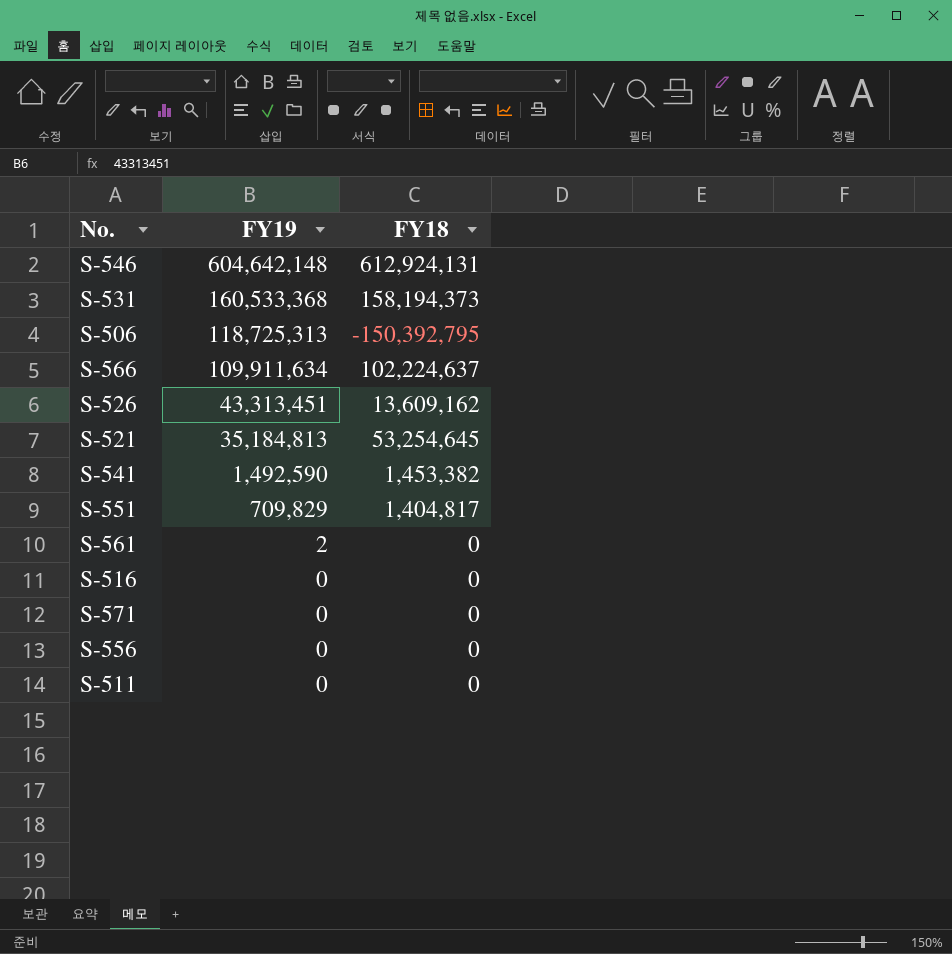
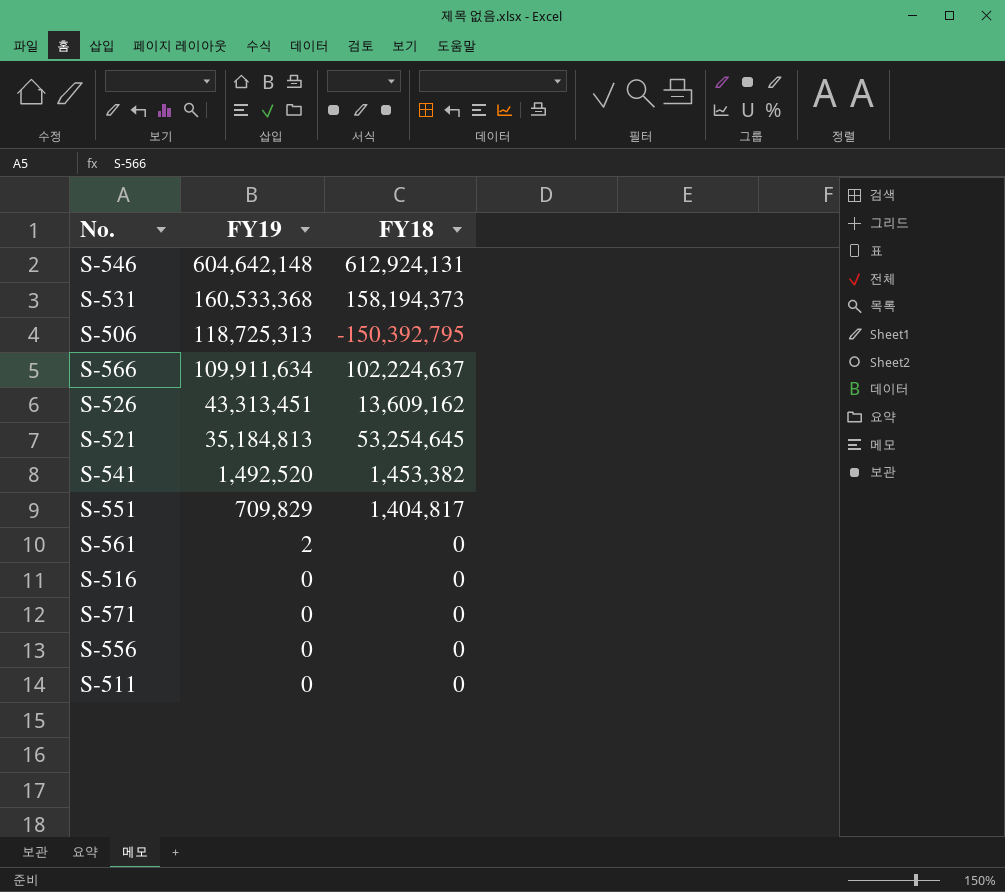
S-541 | FY19: 1,492,590 -> 1,492,520

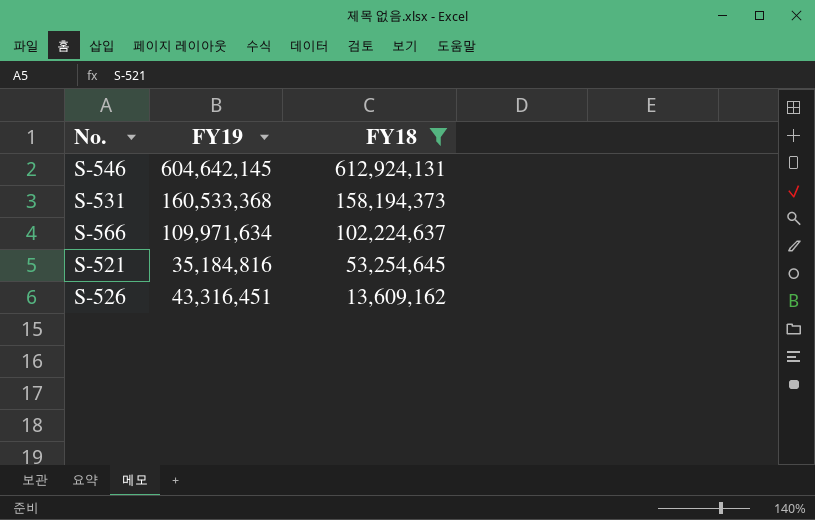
filter: none -> FY18 >= 13,609,162
row order: FY19 descending -> FY18 descending
S-546 | FY19: 604,642,148 -> 604,642,145
S-566 | FY19: 109,911,634 -> 109,971,634
S-521 | FY19: 35,184,813 -> 35,184,816
S-526 | FY19: 43,313,451 -> 43,316,451

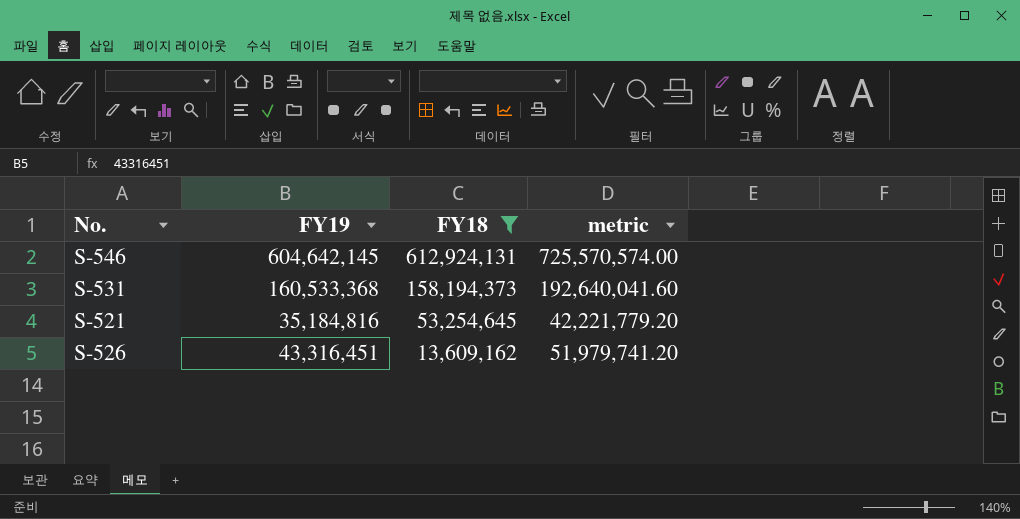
column metric | formula: none -> [FY19] * 1.2
row S-566: 109,971,634 | 102,224,637 -> none

